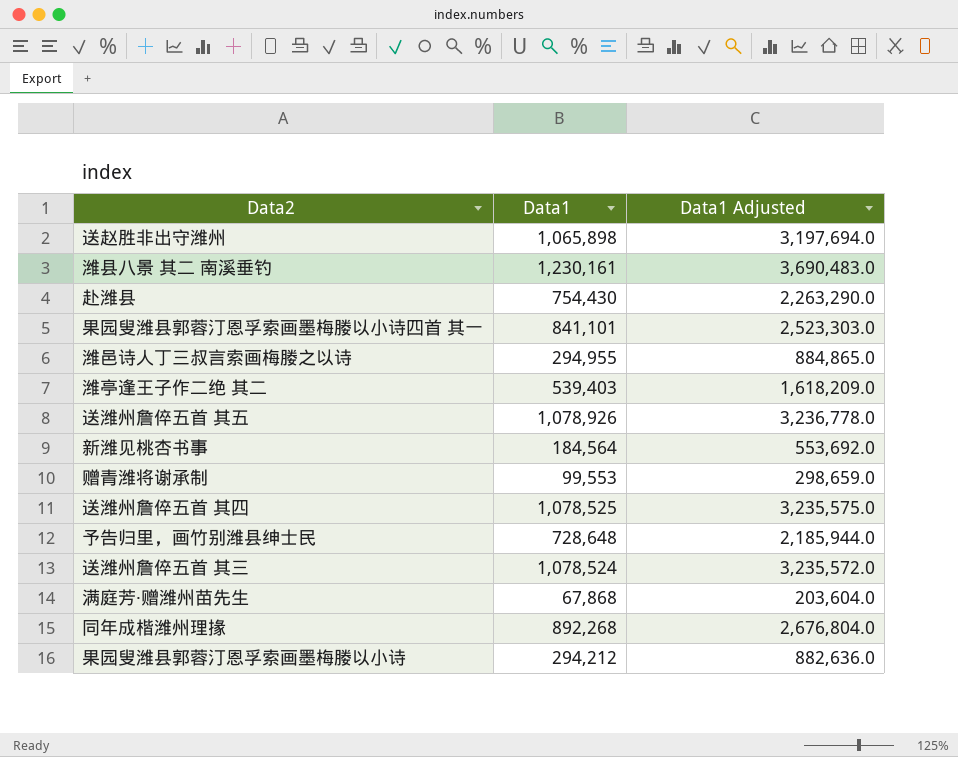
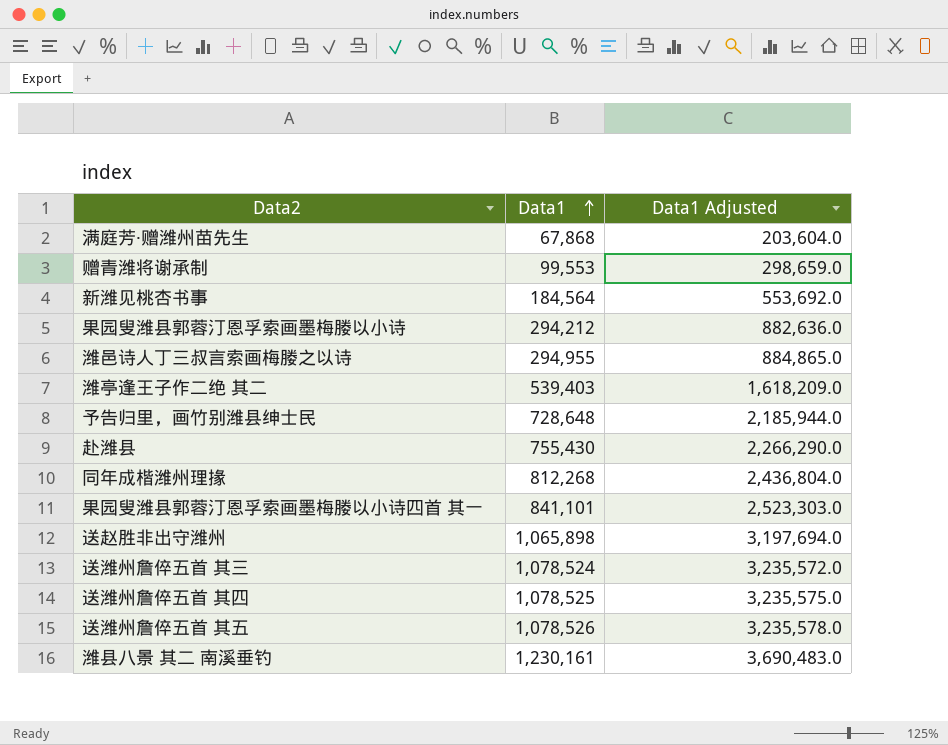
row order: none -> Data1 ascending
赴潍县 | Data1: 754,430 -> 755,430
赴潍县 | Data1 Adjusted: 2,263,290.0 -> 2,266,290.0
同年成楷潍州理掾 | Data1: 892,268 -> 812,268
同年成楷潍州理掾 | Data1 Adjusted: 2,676,804.0 -> 2,436,804.0
送潍州詹倅五首 其五 | Data1: 1,078,926 -> 1,078,526
送潍州詹倅五首 其五 | Data1 Adjusted: 3,236,778.0 -> 3,235,578.0

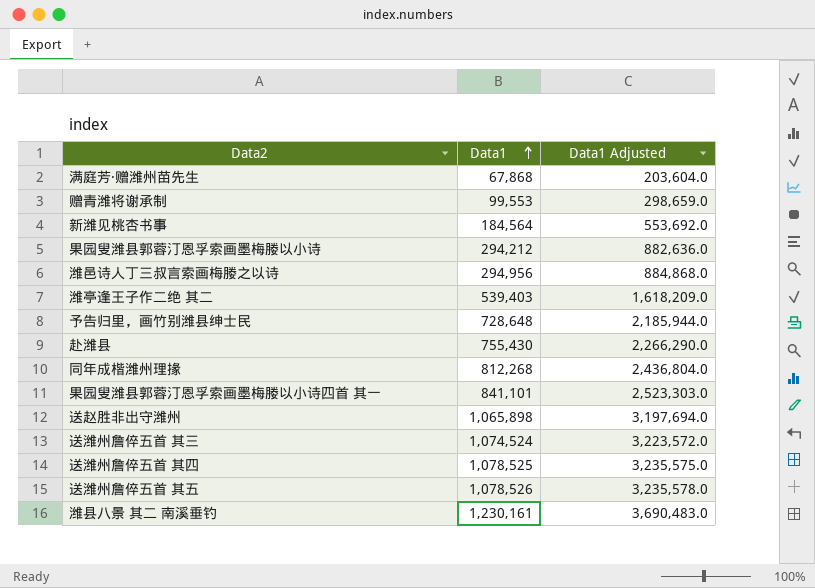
潍邑诗人丁三叔言索画梅媵之以诗 | Data1: 294,955 -> 294,956
潍邑诗人丁三叔言索画梅媵之以诗 | Data1 Adjusted: 884,865.0 -> 884,868.0
送潍州詹倅五首 其三 | Data1: 1,078,524 -> 1,074,524
送潍州詹倅五首 其三 | Data1 Adjusted: 3,235,572.0 -> 3,223,572.0

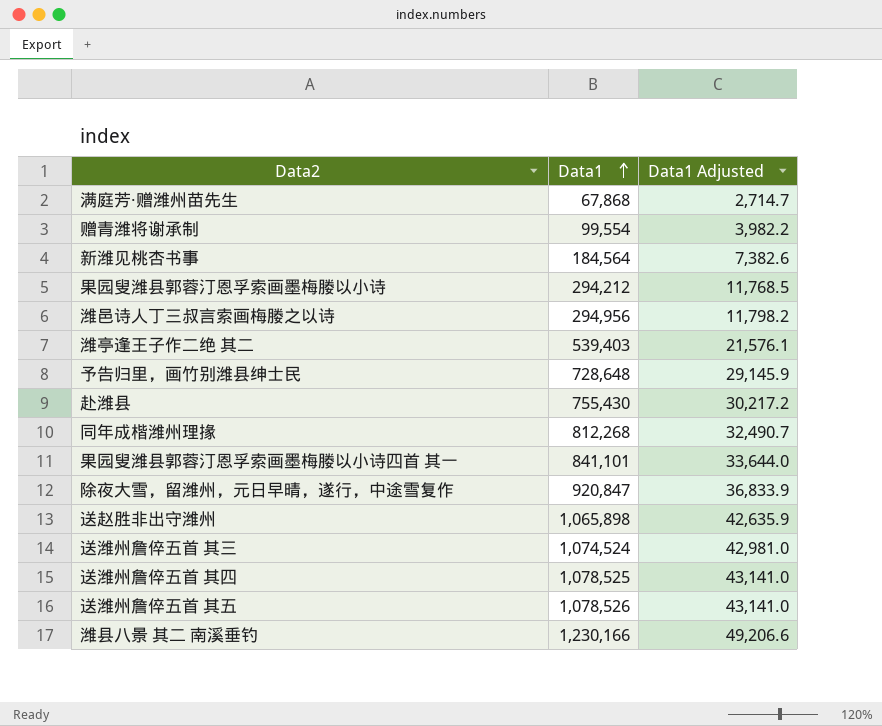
column Data1 Adjusted | formula: [Data1] * 3 -> [Data1] * 0.04
赠青潍将谢承制 | Data1: 99,553 -> 99,554
row 除夜大雪，留潍州，元日早晴，遂行，中途雪复作: none -> 920,847 | 36,833.9
潍县八景 其二 南溪垂钓 | Data1: 1,230,161 -> 1,230,166

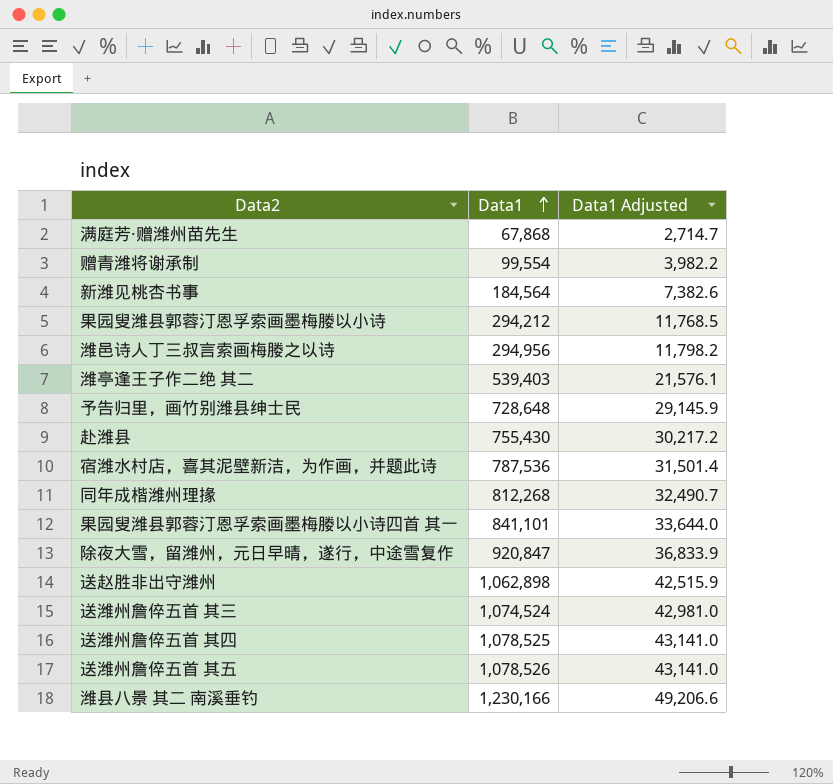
row 宿潍水村店，喜其泥壁新洁，为作画，并题此诗: none -> 787,536 | 31,501.4
送赵胜非出守潍州 | Data1: 1,065,898 -> 1,062,898
送赵胜非出守潍州 | Data1 Adjusted: 42,635.9 -> 42,515.9

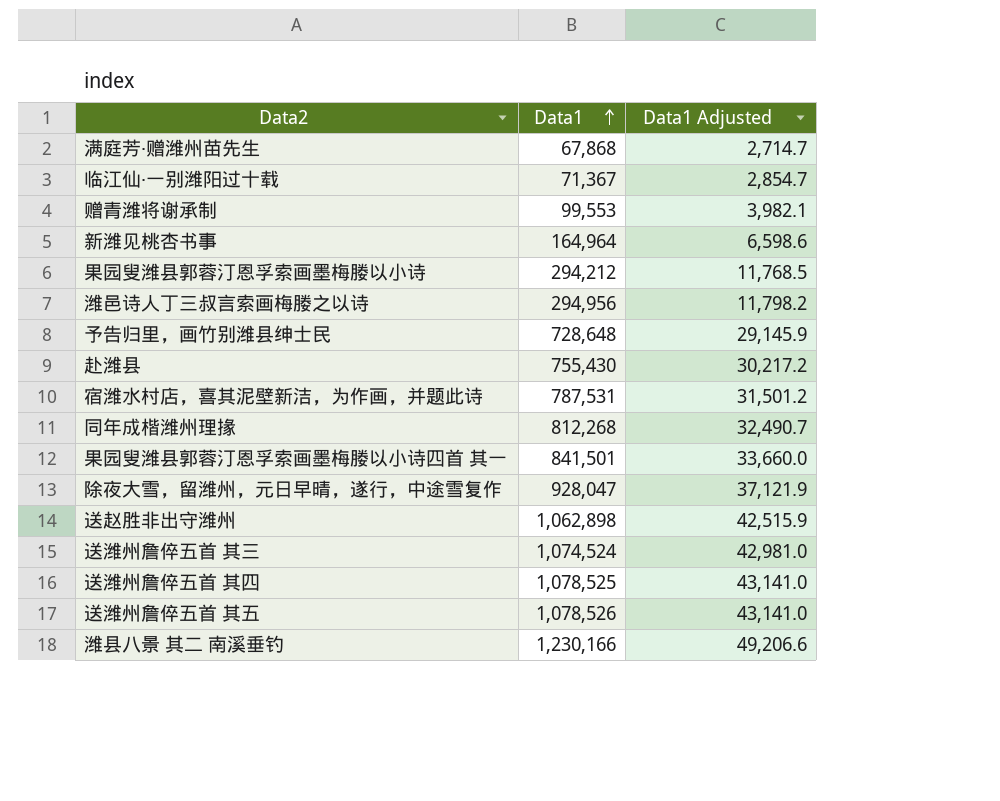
row 潍亭逢王子作二绝 其二: 539,403 | 21,576.1 -> none
row 临江仙·一别潍阳过十载: none -> 71,367 | 2,854.7
赠青潍将谢承制 | Data1: 99,554 -> 99,553
赠青潍将谢承制 | Data1 Adjusted: 3,982.2 -> 3,982.1
新潍见桃杏书事 | Data1: 184,564 -> 164,964
新潍见桃杏书事 | Data1 Adjusted: 7,382.6 -> 6,598.6
宿潍水村店，喜其泥壁新洁，为作画，并题此诗 | Data1: 787,536 -> 787,531
宿潍水村店，喜其泥壁新洁，为作画，并题此诗 | Data1 Adjusted: 31,501.4 -> 31,501.2
果园叟潍县郭蓉汀恩孚索画墨梅媵以小诗四首 其一 | Data1: 841,101 -> 841,501
果园叟潍县郭蓉汀恩孚索画墨梅媵以小诗四首 其一 | Data1 Adjusted: 33,644.0 -> 33,660.0
除夜大雪，留潍州，元日早晴，遂行，中途雪复作 | Data1: 920,847 -> 928,047
除夜大雪，留潍州，元日早晴，遂行，中途雪复作 | Data1 Adjusted: 36,833.9 -> 37,121.9

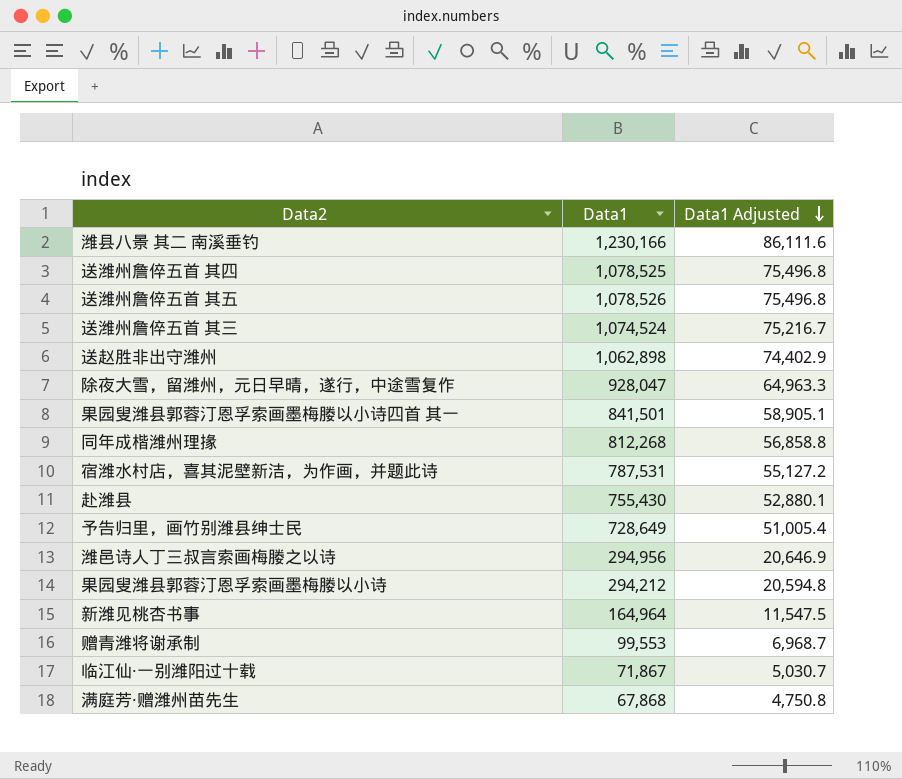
row order: Data1 ascending -> Data1 Adjusted descending
column Data1 Adjusted | formula: [Data1] * 0.04 -> [Data1] * 0.07
予告归里，画竹别潍县绅士民 | Data1: 728,648 -> 728,649
临江仙·一别潍阳过十载 | Data1: 71,367 -> 71,867

